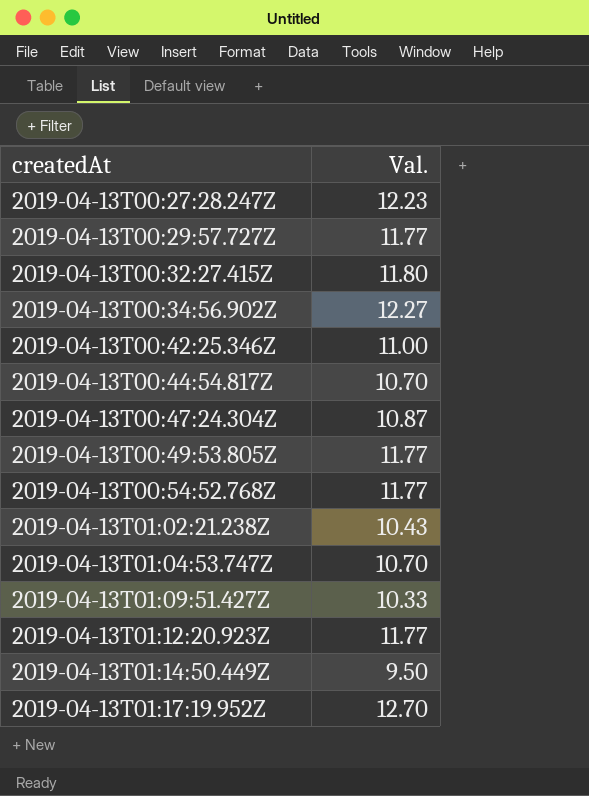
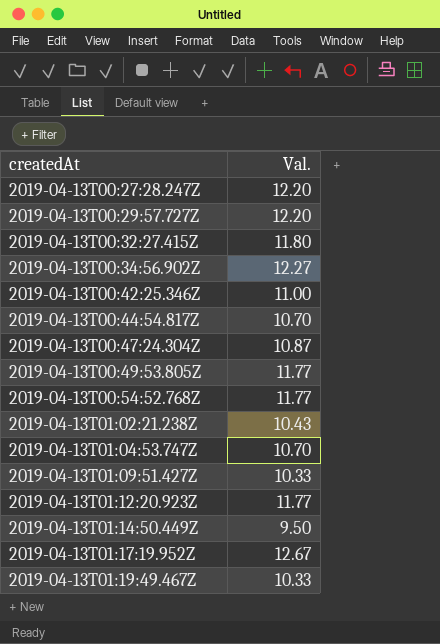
2019-04-13T00:27:28.247Z | Val.: 12.23 -> 12.20
2019-04-13T00:29:57.727Z | Val.: 11.77 -> 12.20
2019-04-13T01:17:19.952Z | Val.: 12.70 -> 12.67
row 2019-04-13T01:19:49.467Z: none -> 10.33

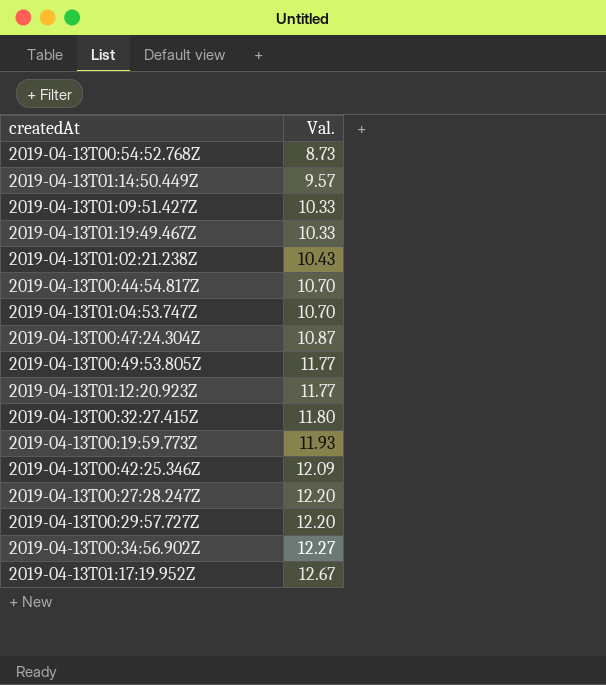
row order: createdAt ascending -> Val. ascending
2019-04-13T00:54:52.768Z | Val.: 11.77 -> 8.73
2019-04-13T01:14:50.449Z | Val.: 9.50 -> 9.57
row 2019-04-13T00:19:59.773Z: none -> 11.93
2019-04-13T00:42:25.346Z | Val.: 11.00 -> 12.09

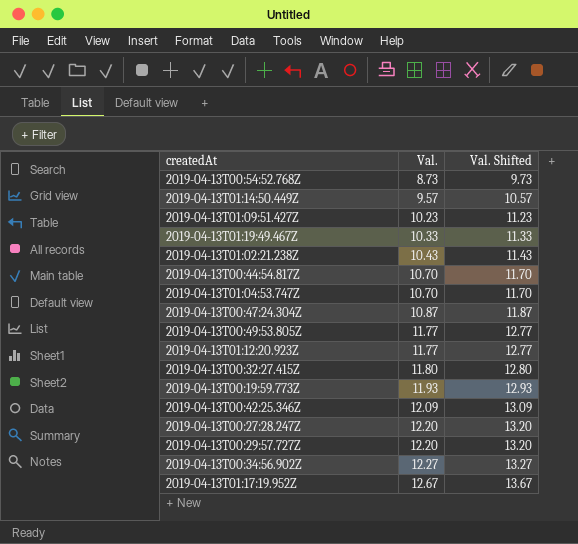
column Val. Shifted | formula: none -> [Val.] + 1
2019-04-13T01:09:51.427Z | Val.: 10.33 -> 10.23

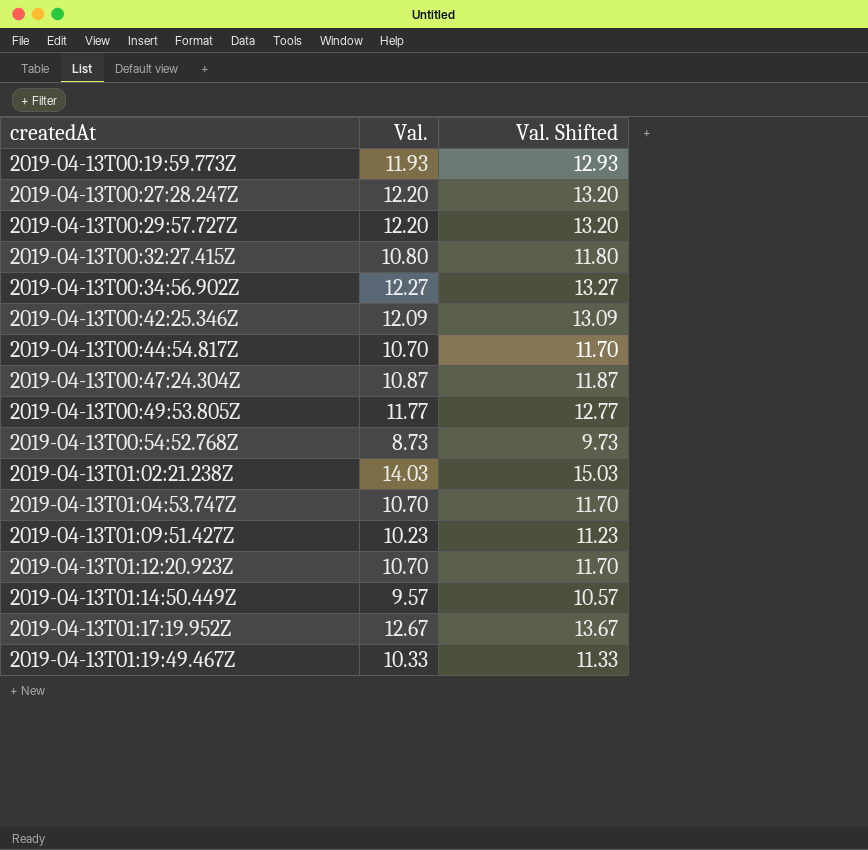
row order: Val. ascending -> createdAt ascending
2019-04-13T00:32:27.415Z | Val.: 11.80 -> 10.80
2019-04-13T00:32:27.415Z | Val. Shifted: 12.80 -> 11.80
2019-04-13T01:02:21.238Z | Val.: 10.43 -> 14.03
2019-04-13T01:02:21.238Z | Val. Shifted: 11.43 -> 15.03
2019-04-13T01:12:20.923Z | Val.: 11.77 -> 10.70
2019-04-13T01:12:20.923Z | Val. Shifted: 12.77 -> 11.70

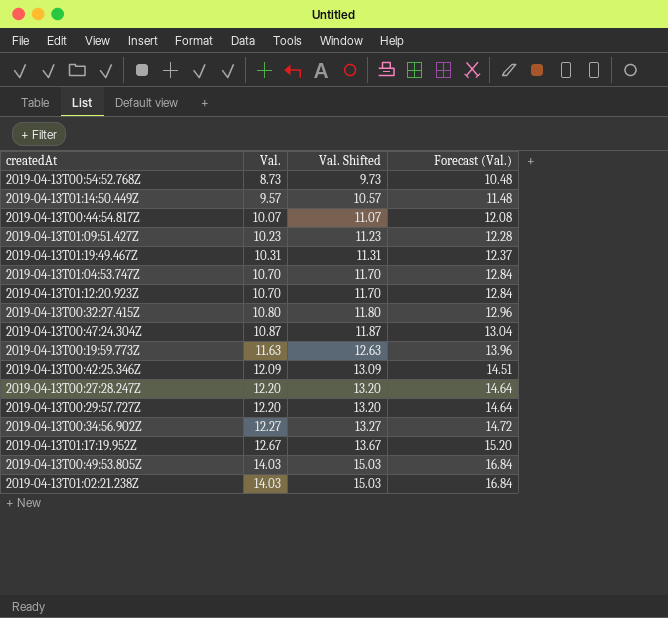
row order: createdAt ascending -> Val. ascending
column Forecast (Val.) | formula: none -> [Val.] * 1.2
2019-04-13T00:44:54.817Z | Val.: 10.70 -> 10.07
2019-04-13T00:44:54.817Z | Val. Shifted: 11.70 -> 11.07
2019-04-13T01:19:49.467Z | Val.: 10.33 -> 10.31
2019-04-13T01:19:49.467Z | Val. Shifted: 11.33 -> 11.31
2019-04-13T00:19:59.773Z | Val.: 11.93 -> 11.63
2019-04-13T00:19:59.773Z | Val. Shifted: 12.93 -> 12.63
2019-04-13T00:49:53.805Z | Val.: 11.77 -> 14.03
2019-04-13T00:49:53.805Z | Val. Shifted: 12.77 -> 15.03

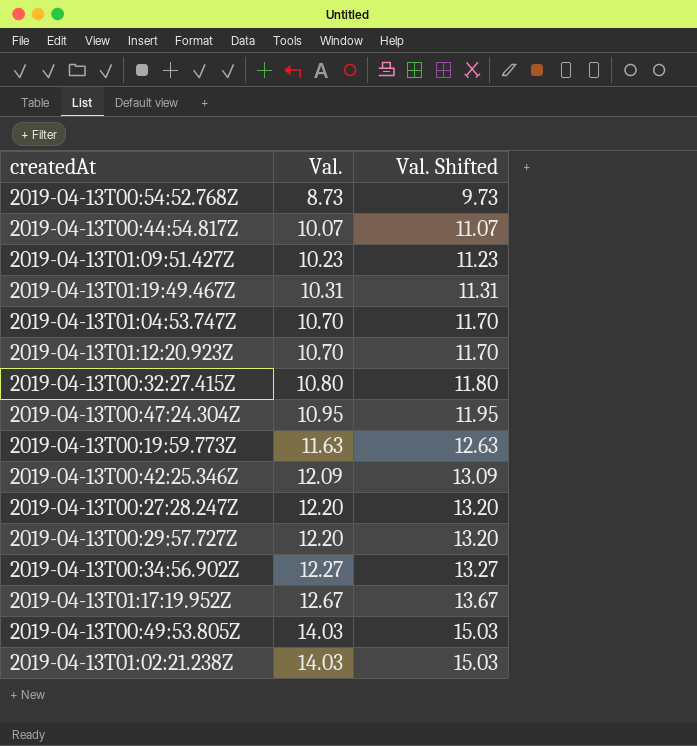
column Forecast (Val.) | formula: [Val.] * 1.2 -> none
row 2019-04-13T01:14:50.449Z: 9.57 | 10.57 | 11.48 -> none
2019-04-13T00:47:24.304Z | Val.: 10.87 -> 10.95
2019-04-13T00:47:24.304Z | Val. Shifted: 11.87 -> 11.95

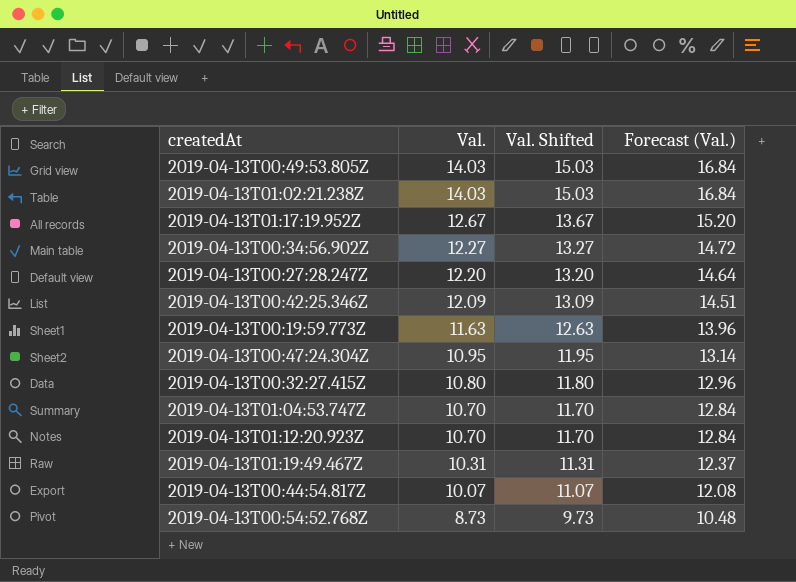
row order: Val. ascending -> Val. descending
column Forecast (Val.) | formula: none -> [Val.] * 1.2
row 2019-04-13T01:09:51.427Z: 10.23 | 11.23 -> none
row 2019-04-13T00:29:57.727Z: 12.20 | 13.20 -> none

